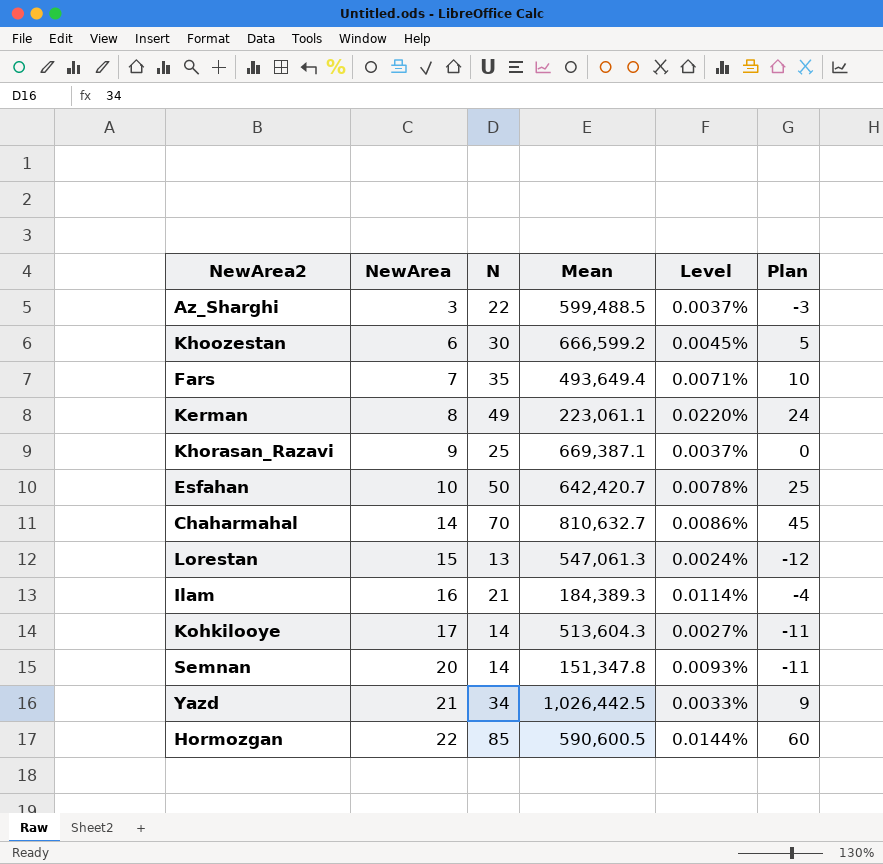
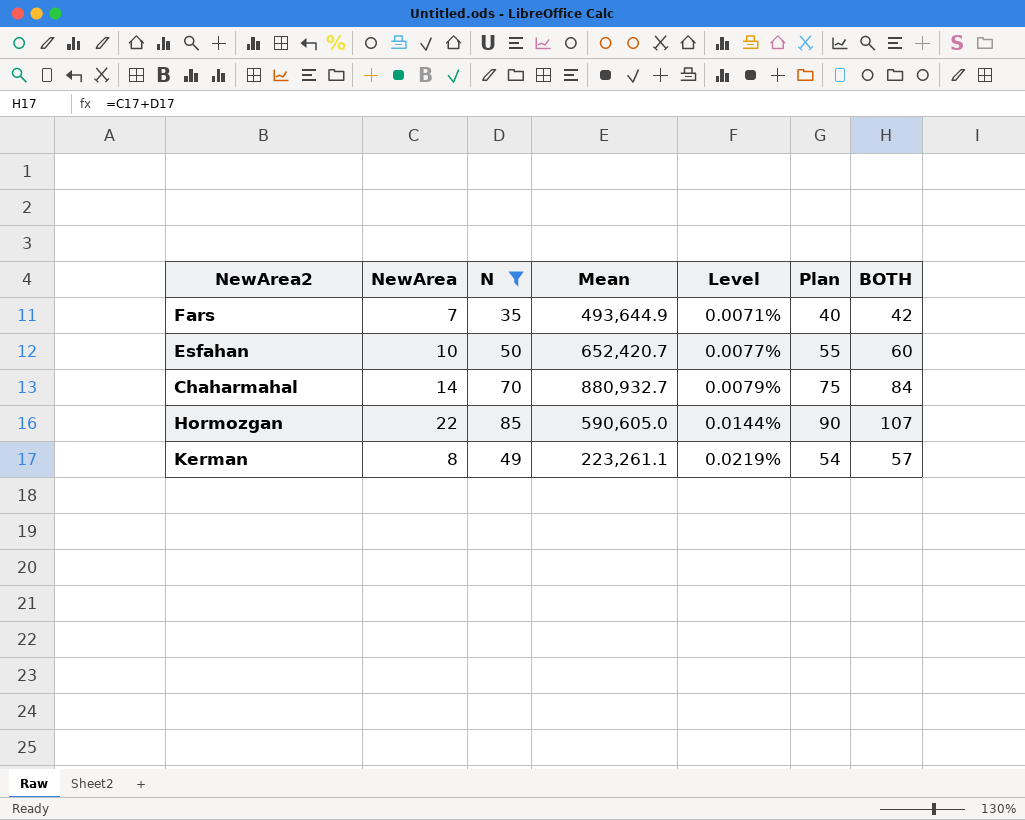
filter: none -> N >= 35
row order: NewArea ascending -> Level ascending
column Plan | formula: [N] - 25 -> [N] + 5
column BOTH | formula: none -> [NewArea] + [N]
Fars | Mean: 493,649.4 -> 493,644.9
Esfahan | Mean: 642,420.7 -> 652,420.7
Esfahan | Level: 0.0078% -> 0.0077%
Chaharmahal | Mean: 810,632.7 -> 880,932.7
Chaharmahal | Level: 0.0086% -> 0.0079%
Hormozgan | Mean: 590,600.5 -> 590,605.0
Kerman | Mean: 223,061.1 -> 223,261.1
Kerman | Level: 0.0220% -> 0.0219%

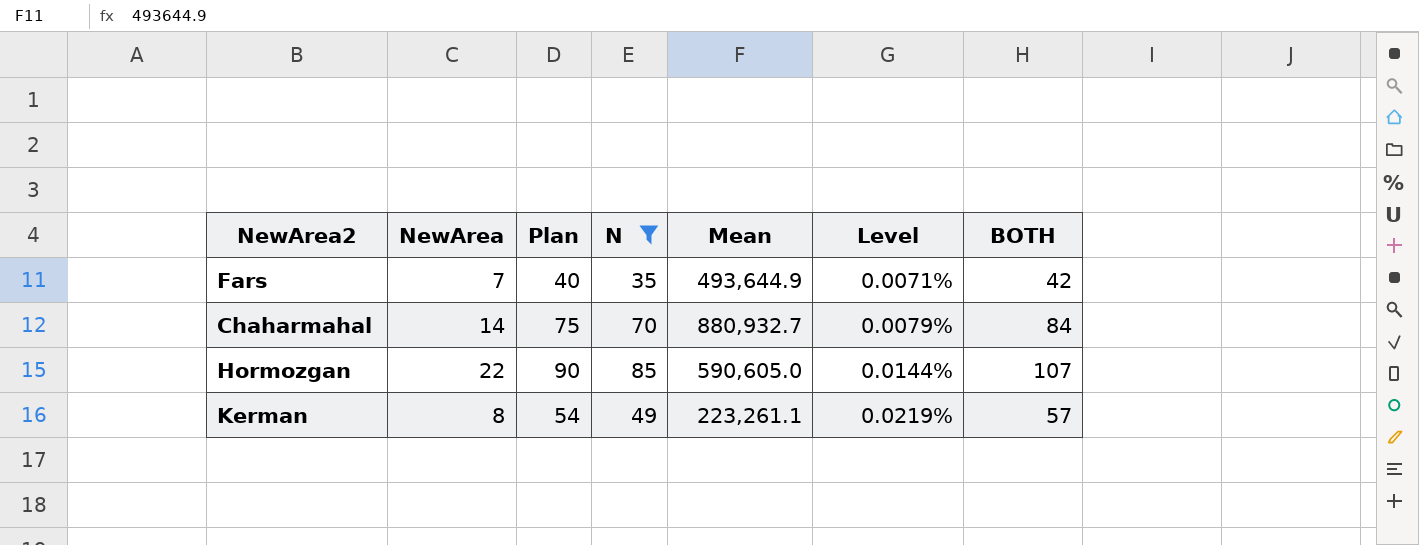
column Plan | position: 6 -> 3
row Esfahan: 10 | 50 | 652,420.7 | 0.0077% | 55 | 60 -> none

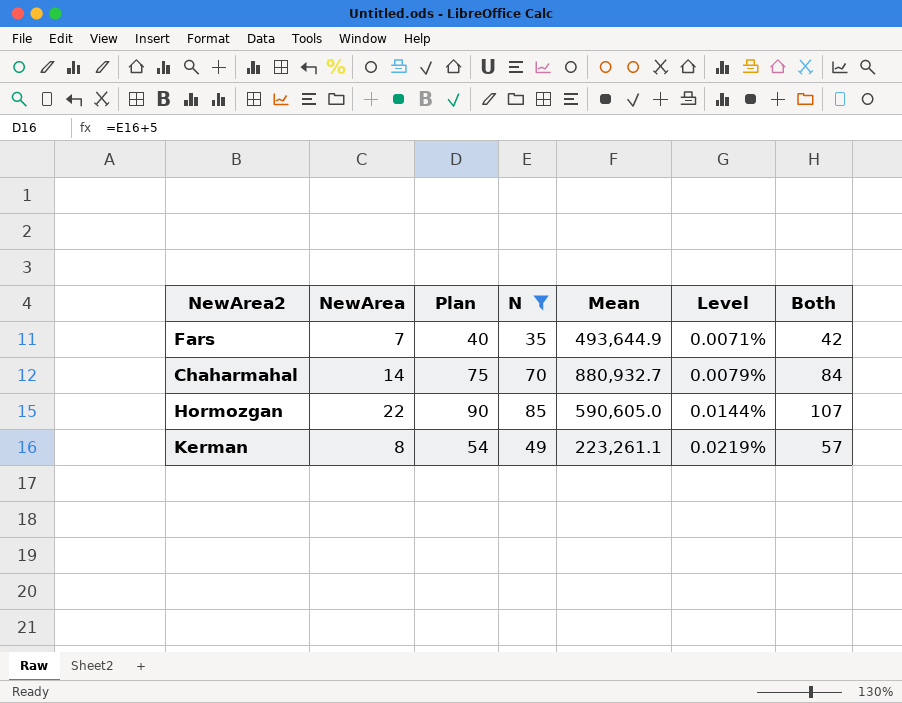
column name: BOTH -> Both

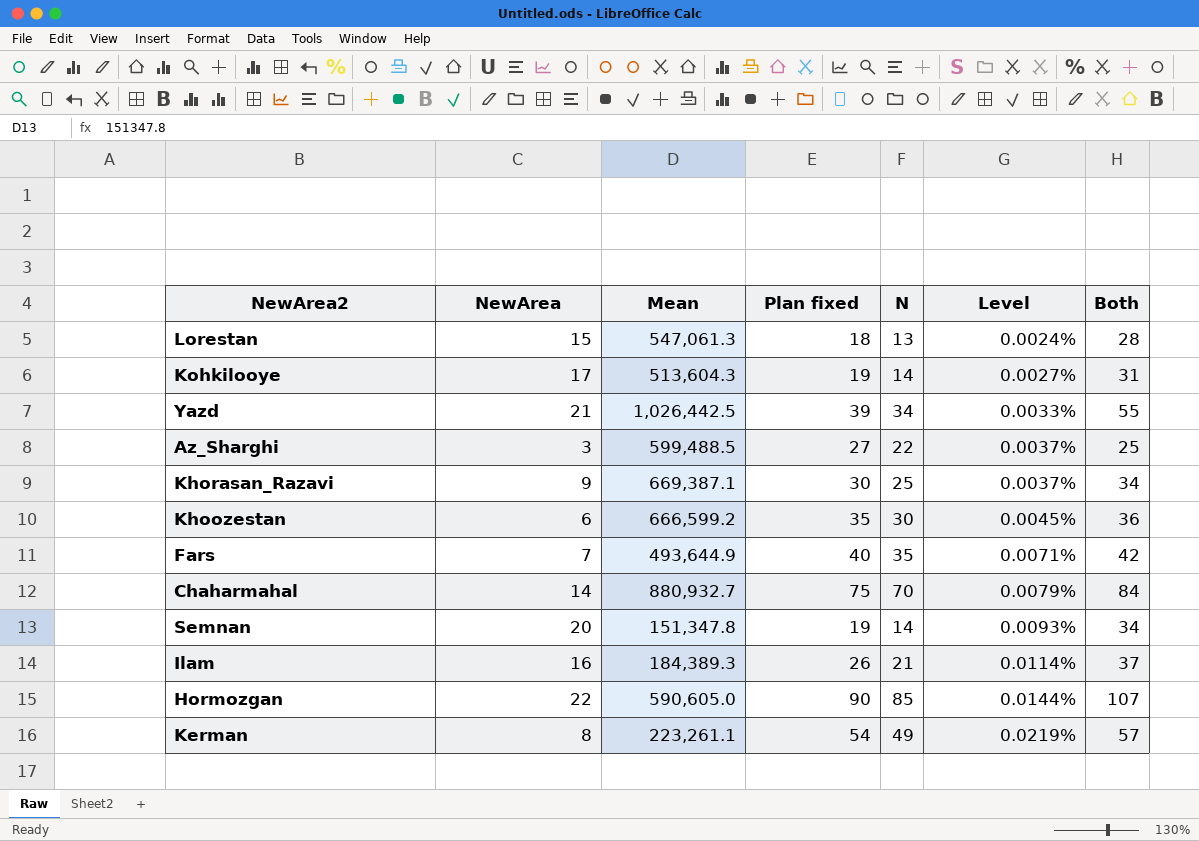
filter: N >= 35 -> none
column Mean | position: 5 -> 3
column name: Plan -> Plan fixed

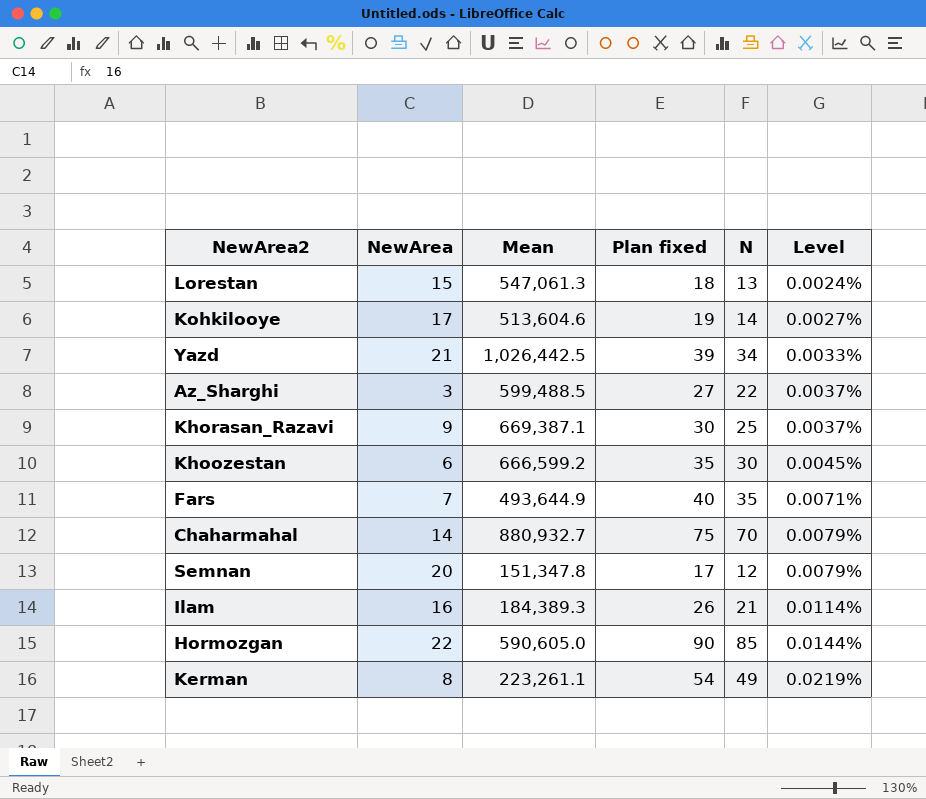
column Both | formula: [NewArea] + [N] -> none
Kohkilooye | Mean: 513,604.3 -> 513,604.6
Semnan | Plan fixed: 19 -> 17
Semnan | N: 14 -> 12
Semnan | Level: 0.0093% -> 0.0079%

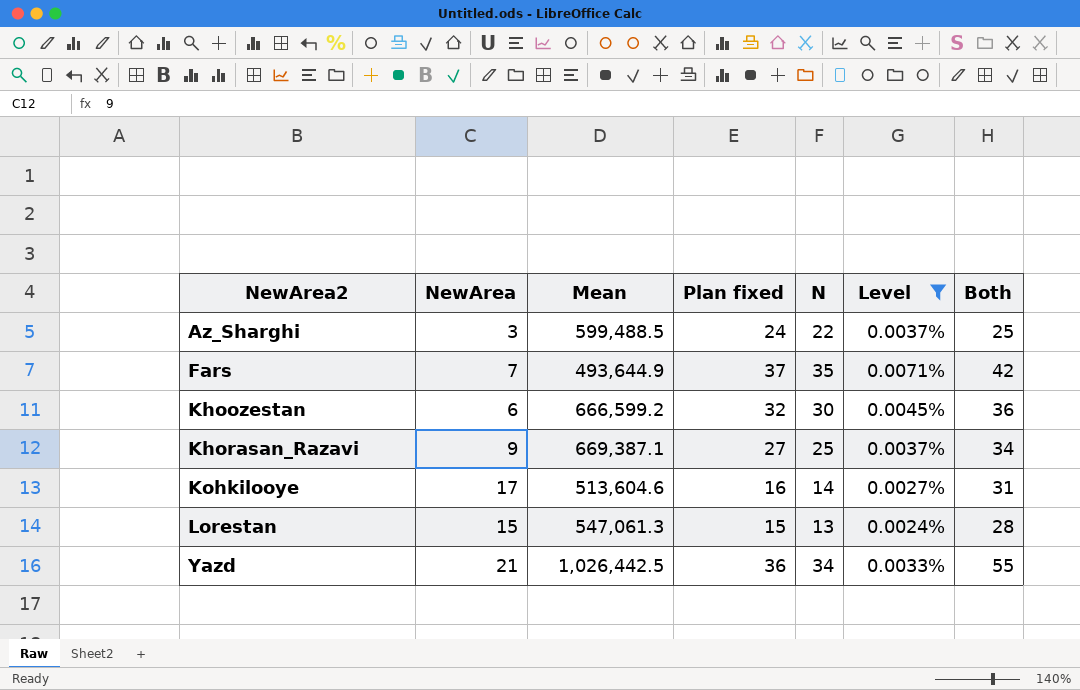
filter: none -> Level <= 0.0071%
row order: Level ascending -> NewArea2 ascending
column Plan fixed | formula: [N] + 5 -> [N] + 2
column Both | formula: none -> [NewArea] + [N]

